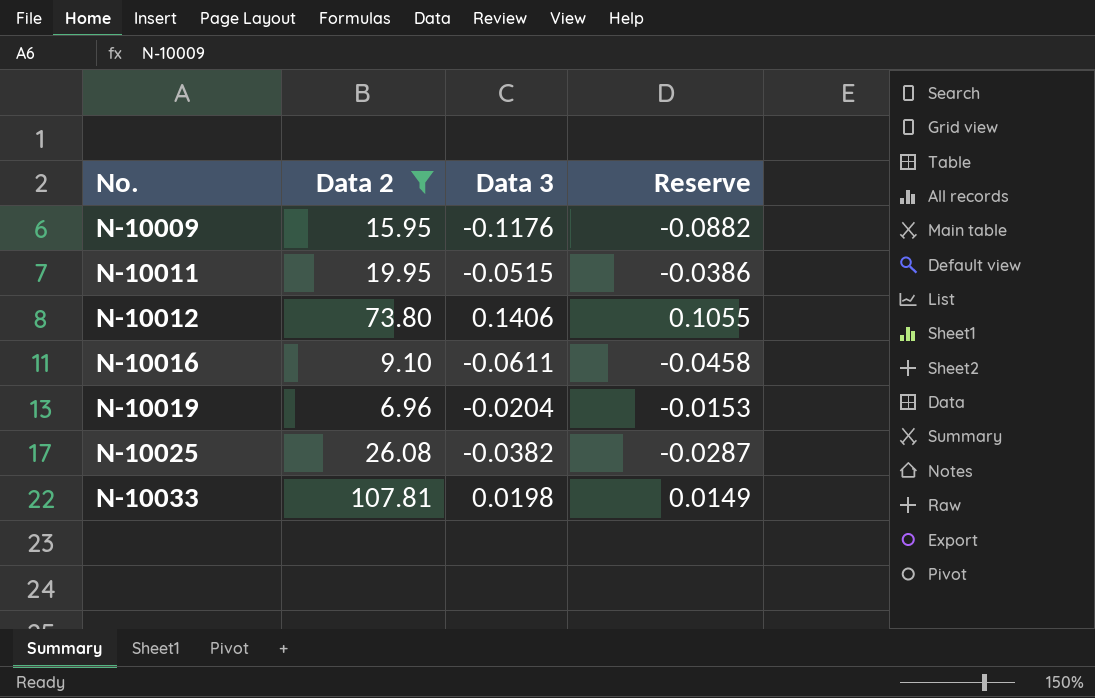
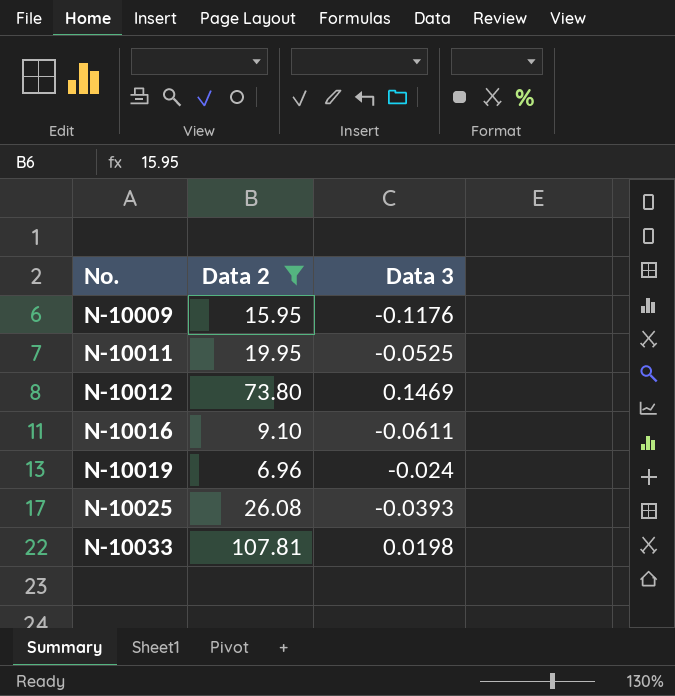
column Reserve | formula: [Data 3] * 0.75 -> none
N-10011 | Data 3: -0.0515 -> -0.0525
N-10012 | Data 3: 0.1406 -> 0.1469
N-10019 | Data 3: -0.0204 -> -0.024
N-10025 | Data 3: -0.0382 -> -0.0393

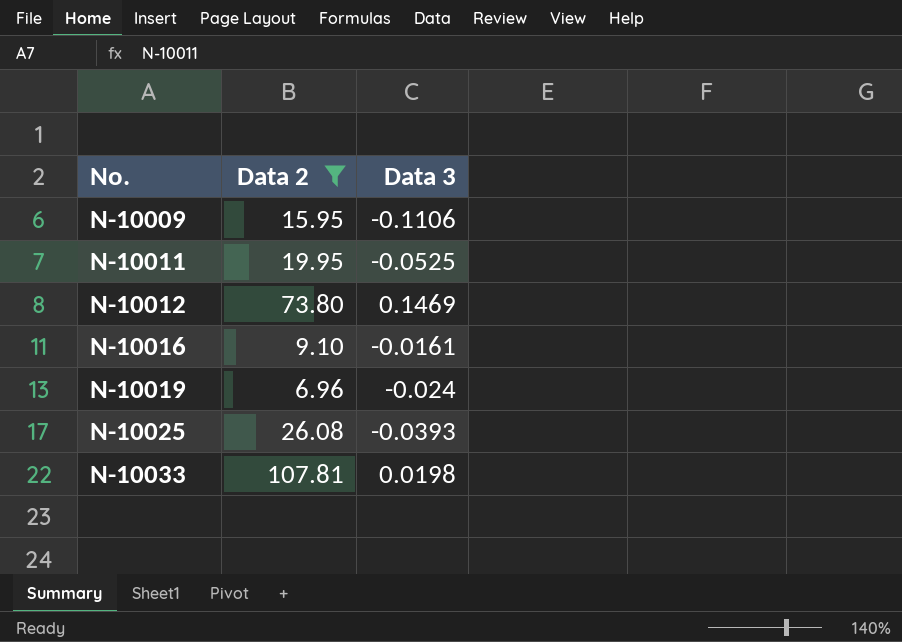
N-10009 | Data 3: -0.1176 -> -0.1106
N-10016 | Data 3: -0.0611 -> -0.0161

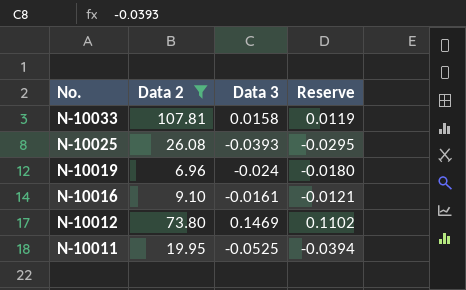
row order: No. ascending -> No. descending
column Reserve | formula: none -> [Data 3] * 0.75
row N-10009: 15.95 | -0.1106 -> none
N-10033 | Data 3: 0.0198 -> 0.0158

